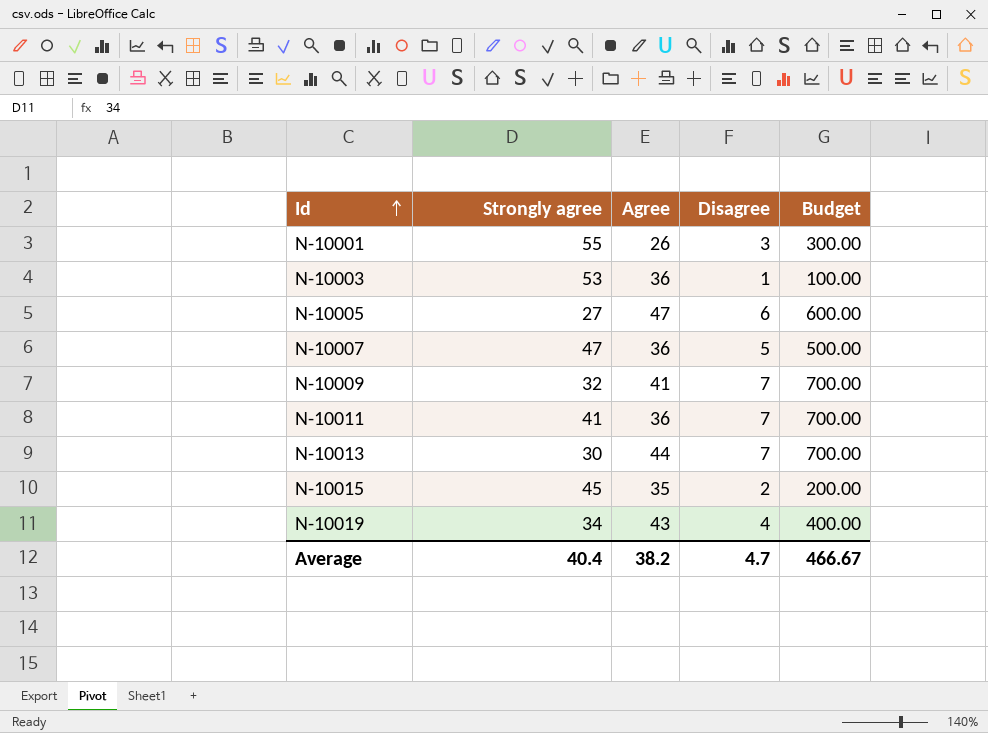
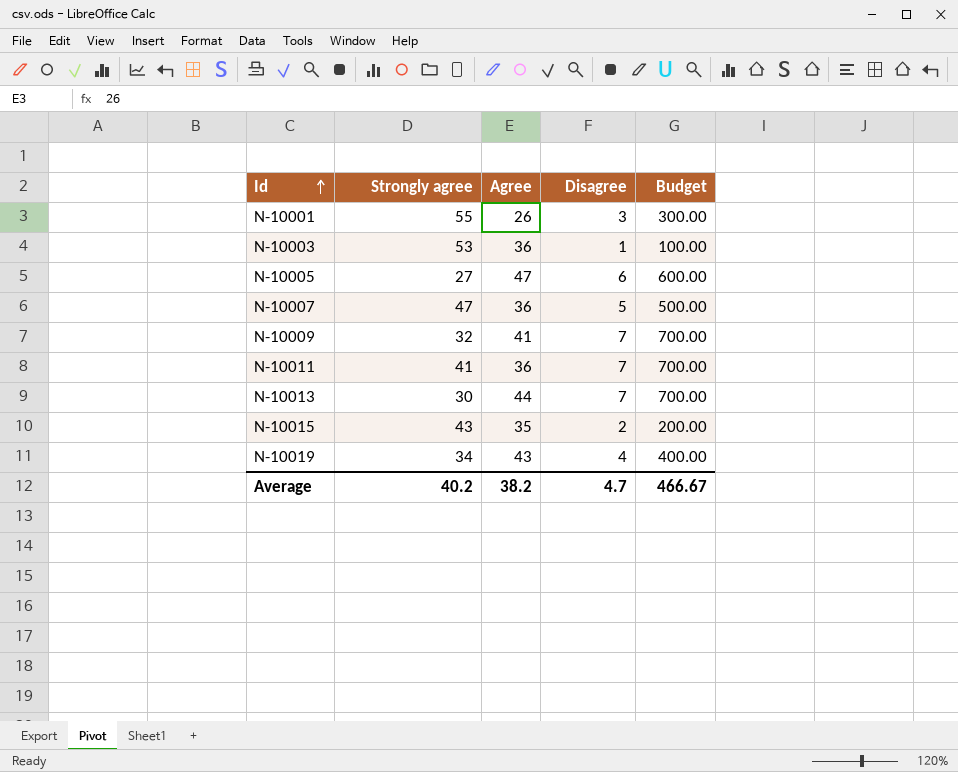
N-10015 | Strongly agree: 45 -> 43
Average | Strongly agree: 40.4 -> 40.2

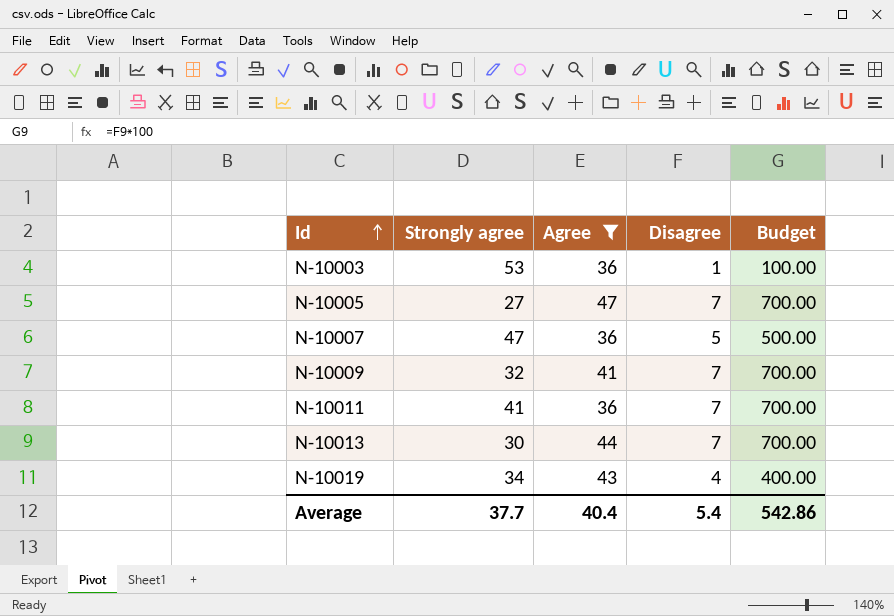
filter: none -> Agree >= 36
N-10005 | Disagree: 6 -> 7
N-10005 | Budget: 600.00 -> 700.00
Average | Strongly agree: 40.2 -> 37.7
Average | Agree: 38.2 -> 40.4
Average | Disagree: 4.7 -> 5.4
Average | Budget: 466.67 -> 542.86

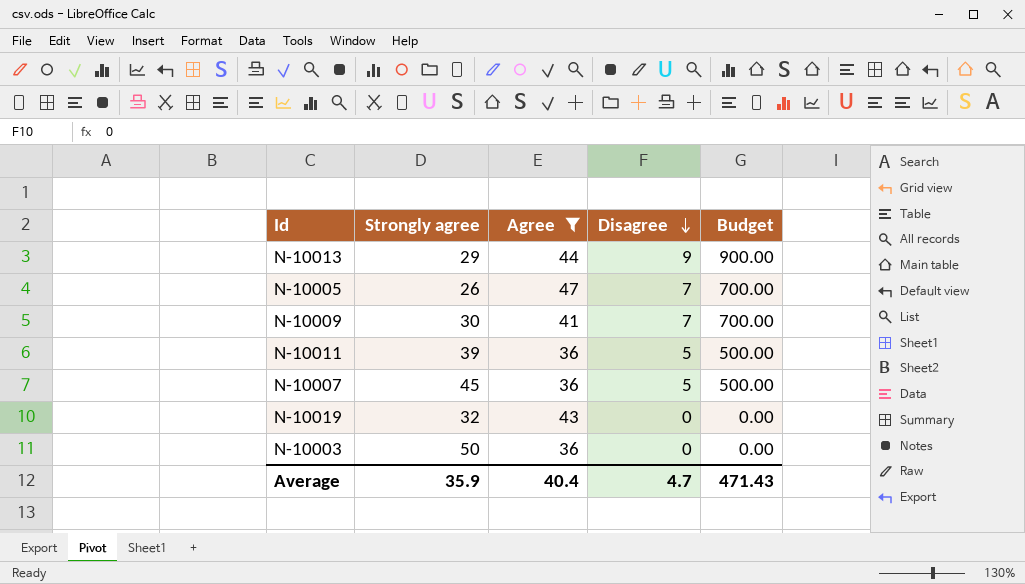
row order: Id ascending -> Disagree descending
N-10013 | Strongly agree: 30 -> 29
N-10013 | Disagree: 7 -> 9
N-10013 | Budget: 700.00 -> 900.00
N-10005 | Strongly agree: 27 -> 26
N-10009 | Strongly agree: 32 -> 30
N-10011 | Strongly agree: 41 -> 39
N-10011 | Disagree: 7 -> 5
N-10011 | Budget: 700.00 -> 500.00
N-10007 | Strongly agree: 47 -> 45
N-10019 | Strongly agree: 34 -> 32
N-10019 | Disagree: 4 -> 0
N-10019 | Budget: 400.00 -> 0.00
N-10003 | Strongly agree: 53 -> 50
N-10003 | Disagree: 1 -> 0
N-10003 | Budget: 100.00 -> 0.00
Average | Strongly agree: 37.7 -> 35.9
Average | Disagree: 5.4 -> 4.7
Average | Budget: 542.86 -> 471.43

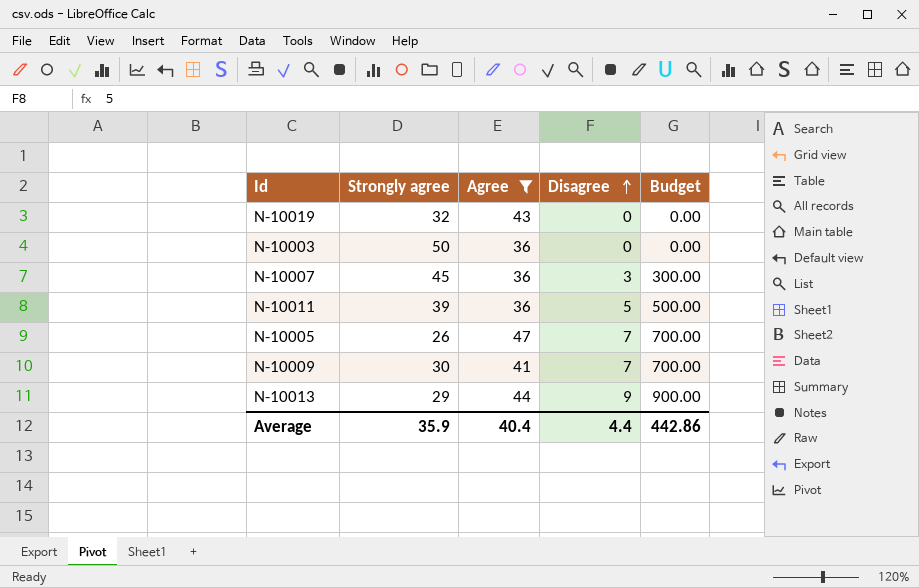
row order: Disagree descending -> Disagree ascending
N-10007 | Disagree: 5 -> 3
N-10007 | Budget: 500.00 -> 300.00
Average | Disagree: 4.7 -> 4.4
Average | Budget: 471.43 -> 442.86

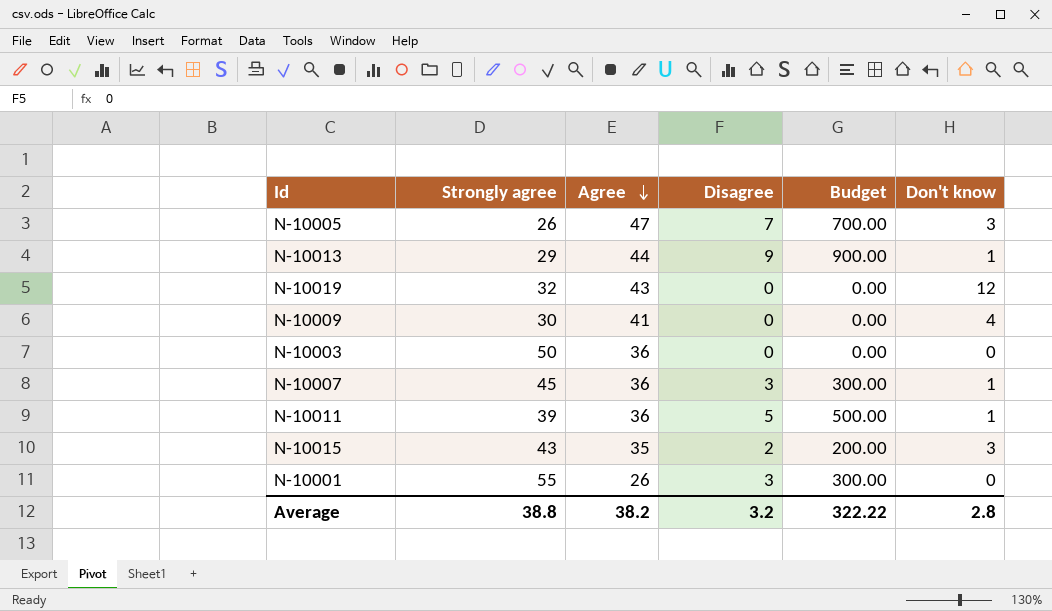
filter: Agree >= 36 -> none
row order: Disagree ascending -> Agree descending
column Don't know | position: none -> 6
N-10009 | Disagree: 7 -> 0
N-10009 | Budget: 700.00 -> 0.00
Average | Strongly agree: 35.9 -> 38.8
Average | Agree: 40.4 -> 38.2
Average | Disagree: 4.4 -> 3.2
Average | Budget: 442.86 -> 322.22

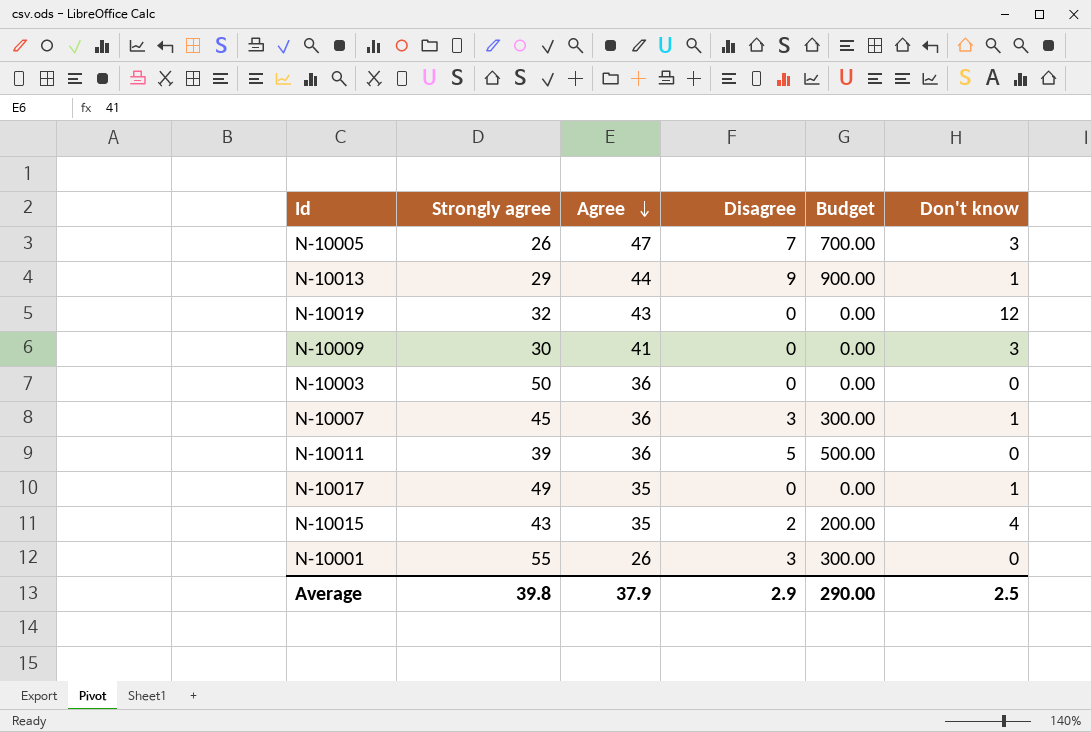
N-10009 | Don't know: 4 -> 3
N-10011 | Don't know: 1 -> 0
row N-10017: none -> 49 | 35 | 0 | 0.00 | 1
N-10015 | Don't know: 3 -> 4
Average | Strongly agree: 38.8 -> 39.8
Average | Agree: 38.2 -> 37.9
Average | Disagree: 3.2 -> 2.9
Average | Budget: 322.22 -> 290.00
Average | Don't know: 2.8 -> 2.5

